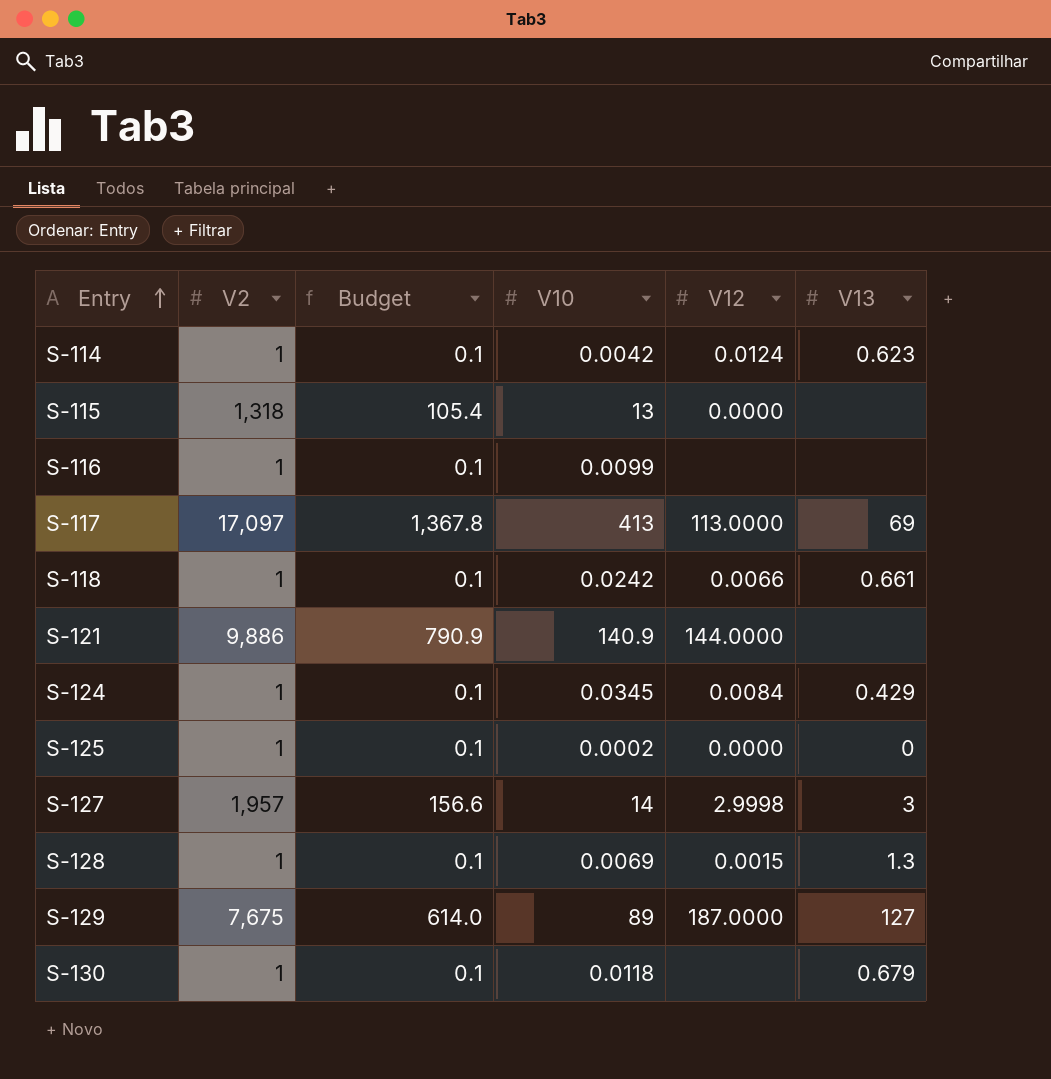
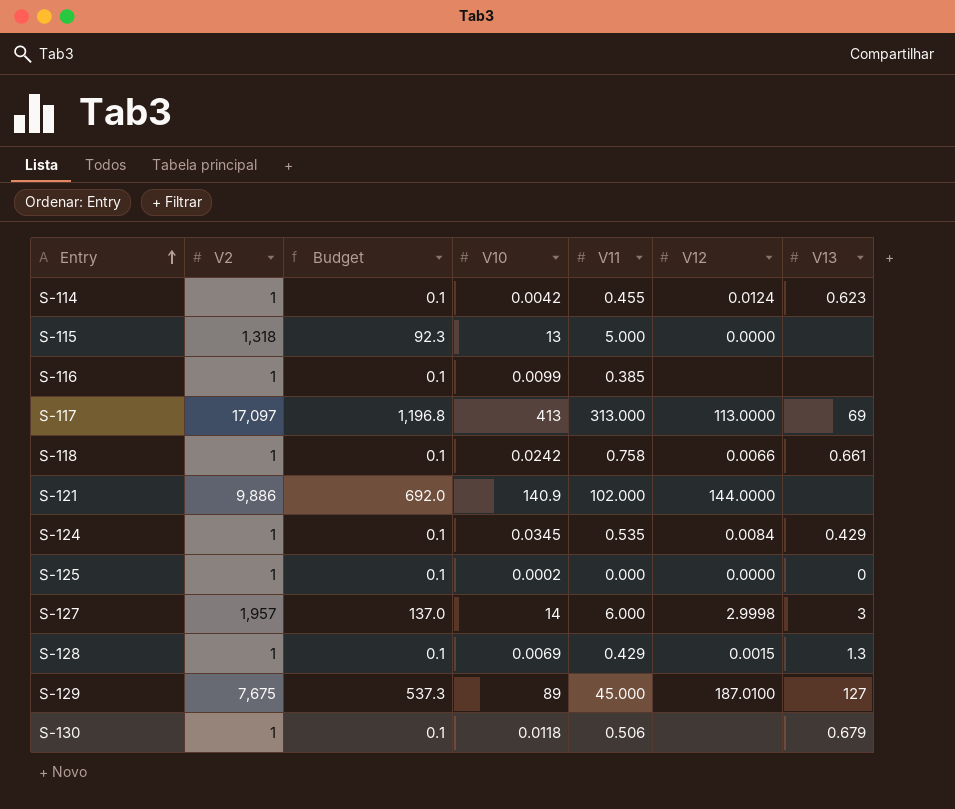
column Budget | formula: [V2] * 0.08 -> [V2] * 0.07
column V11 | position: none -> 5
S-129 | V12: 187.0000 -> 187.0100

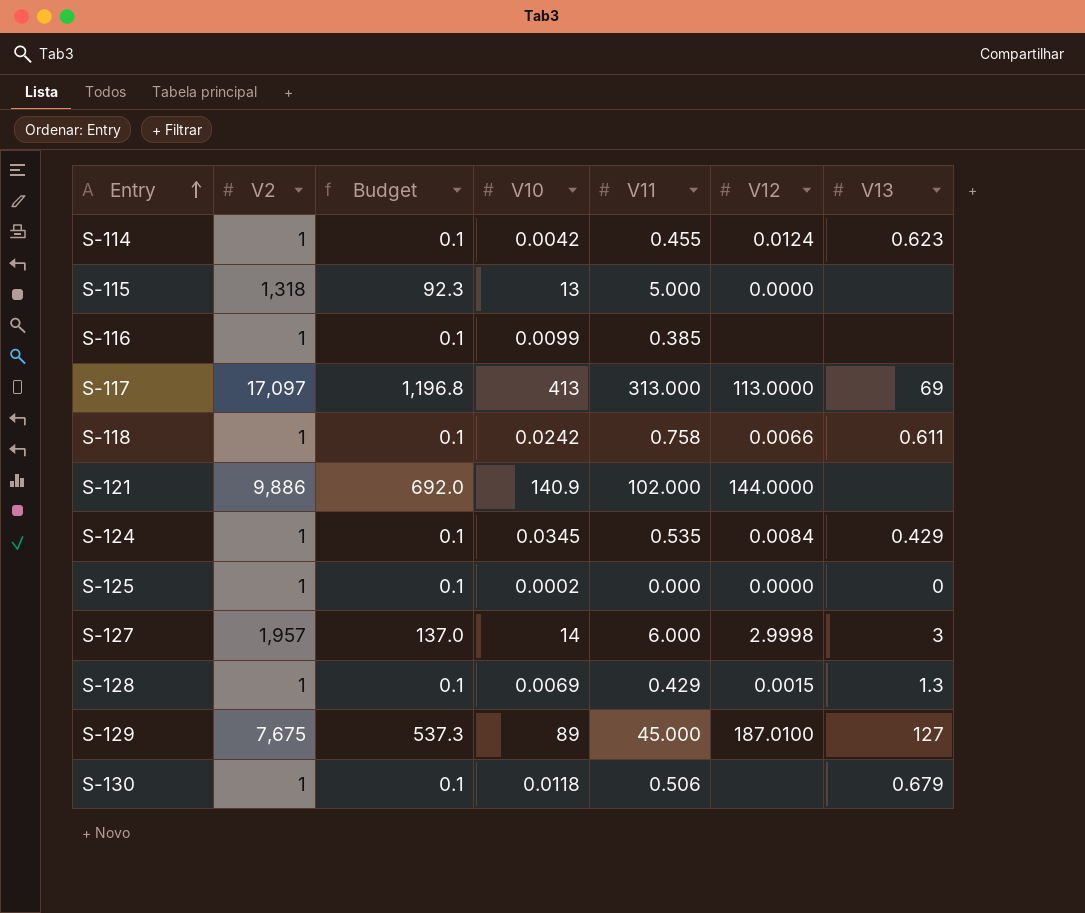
S-118 | V13: 0.661 -> 0.611

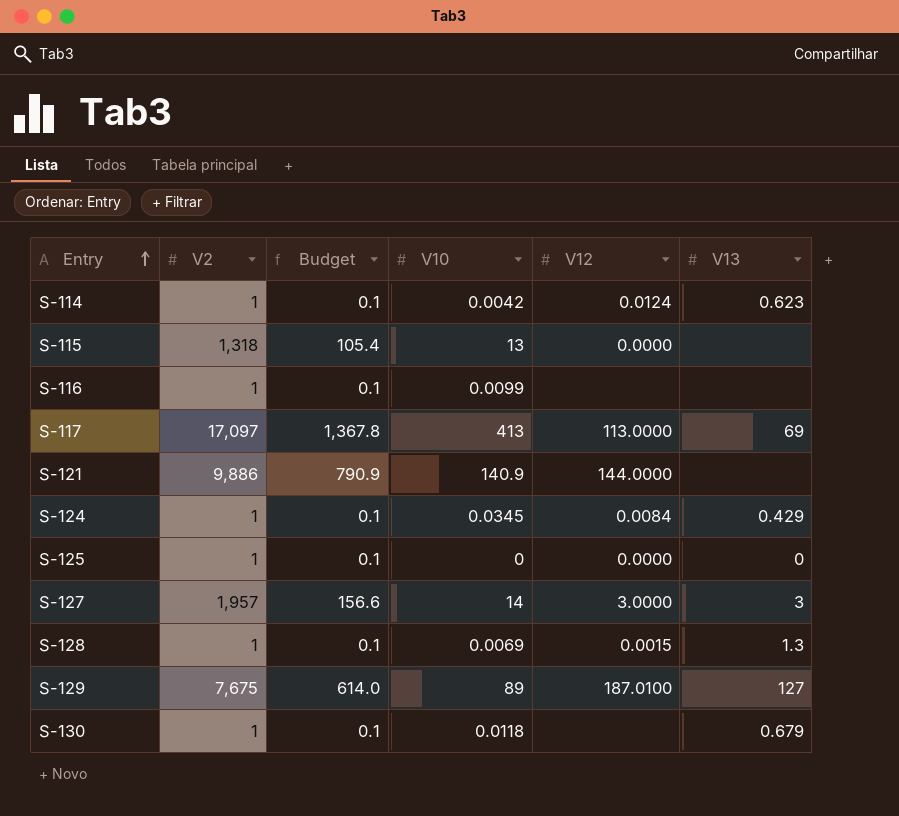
column V11 | position: 5 -> none
column Budget | formula: [V2] * 0.07 -> [V2] * 0.08
row S-118: 1 | 0.1 | 0.0242 | 0.758 | 0.0066 | 0.611 -> none
S-125 | V10: 0.0002 -> 0
S-127 | V12: 2.9998 -> 3.0000

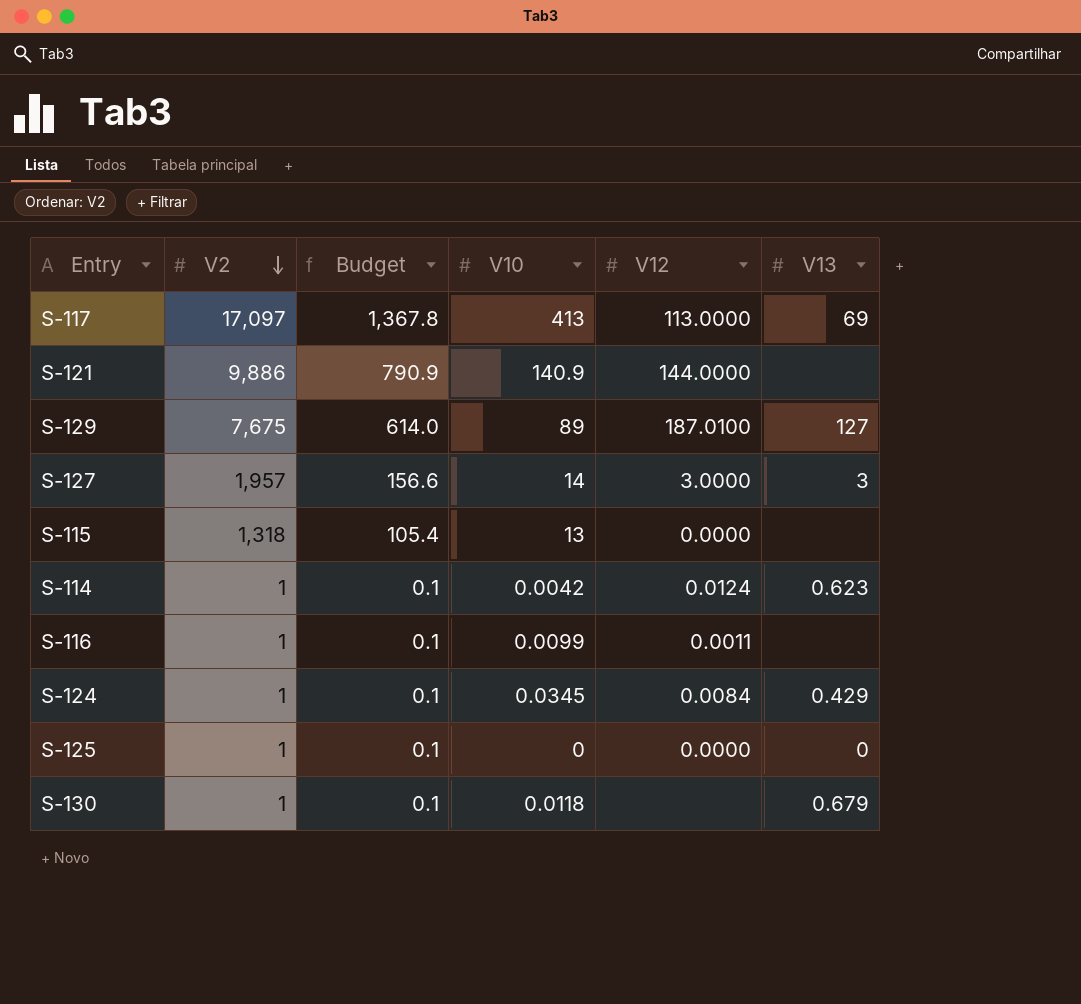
row order: Entry ascending -> V2 descending
row S-128: 1 | 0.1 | 0.0069 | 0.0015 | 1.3 -> none
S-116 | V12: none -> 0.0011

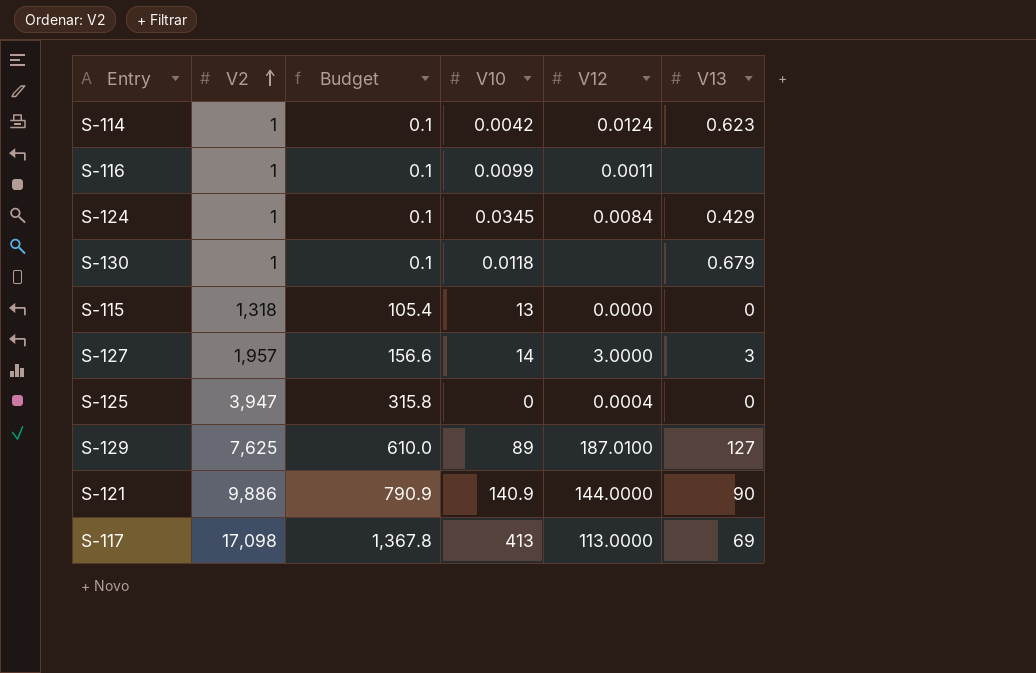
row order: V2 descending -> V2 ascending
S-115 | V13: none -> 0
S-125 | V2: 1 -> 3,947
S-125 | Budget: 0.1 -> 315.8
S-125 | V12: 0.0000 -> 0.0004
S-129 | V2: 7,675 -> 7,625
S-129 | Budget: 614.0 -> 610.0
S-121 | V13: none -> 90
S-117 | V2: 17,097 -> 17,098

